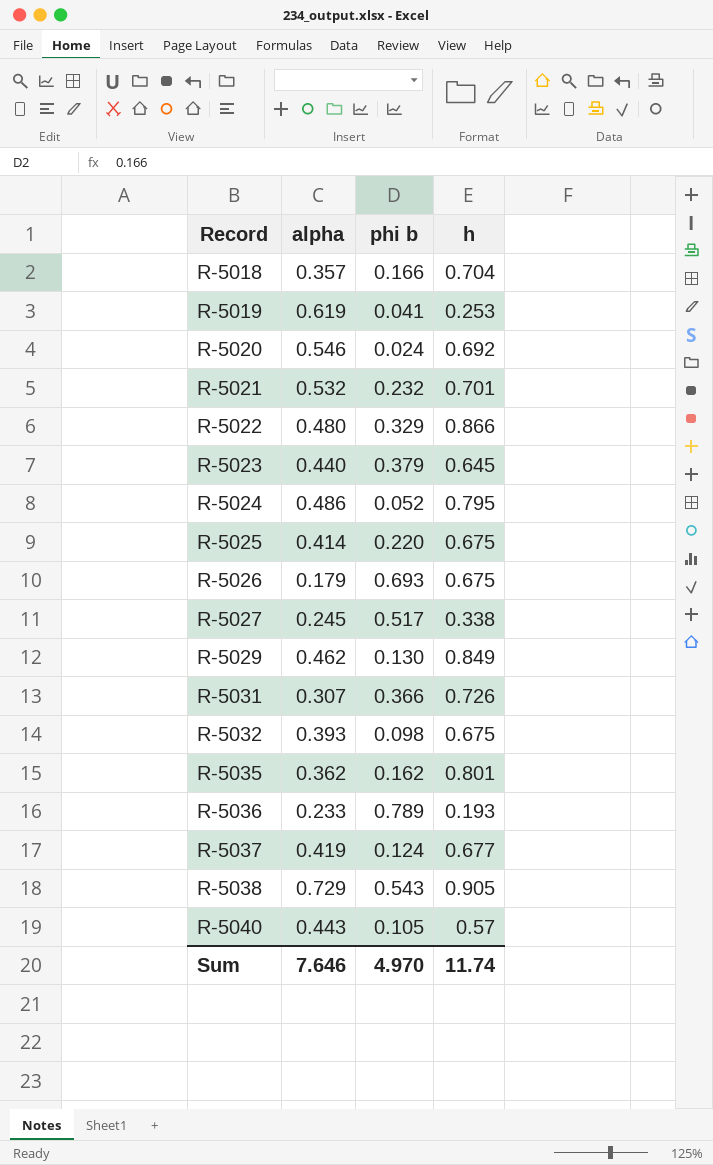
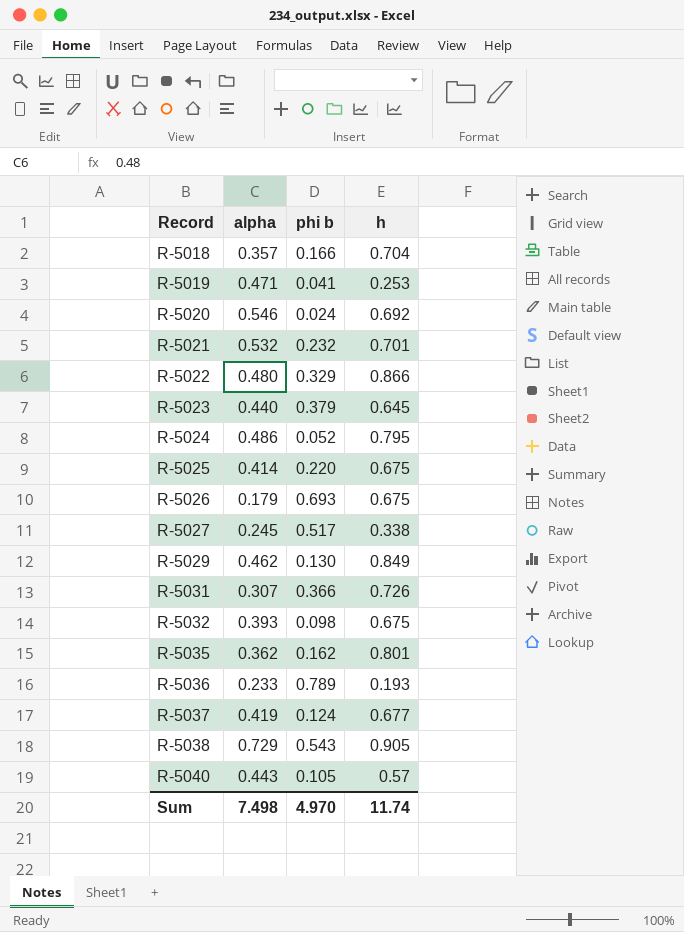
R-5019 | alpha: 0.619 -> 0.471
Sum | alpha: 7.646 -> 7.498

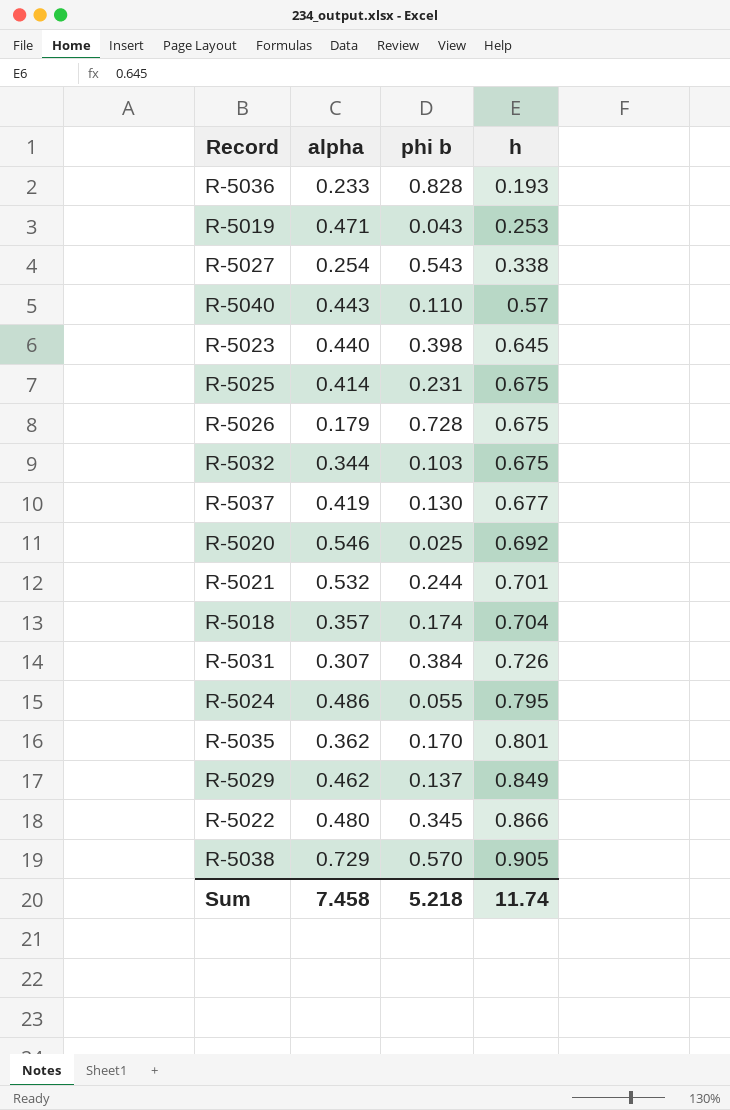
row order: Record ascending -> h ascending
R-5036 | phi b: 0.789 -> 0.828
R-5019 | phi b: 0.041 -> 0.043
R-5027 | alpha: 0.245 -> 0.254
R-5027 | phi b: 0.517 -> 0.543
R-5040 | phi b: 0.105 -> 0.110
R-5023 | phi b: 0.379 -> 0.398
R-5025 | phi b: 0.220 -> 0.231
R-5026 | phi b: 0.693 -> 0.728
R-5032 | alpha: 0.393 -> 0.344
R-5032 | phi b: 0.098 -> 0.103
R-5037 | phi b: 0.124 -> 0.130
R-5020 | phi b: 0.024 -> 0.025
R-5021 | phi b: 0.232 -> 0.244
R-5018 | phi b: 0.166 -> 0.174
R-5031 | phi b: 0.366 -> 0.384
R-5024 | phi b: 0.052 -> 0.055
R-5035 | phi b: 0.162 -> 0.170
R-5029 | phi b: 0.130 -> 0.137
R-5022 | phi b: 0.329 -> 0.345
R-5038 | phi b: 0.543 -> 0.570
Sum | alpha: 7.498 -> 7.458
Sum | phi b: 4.970 -> 5.218

